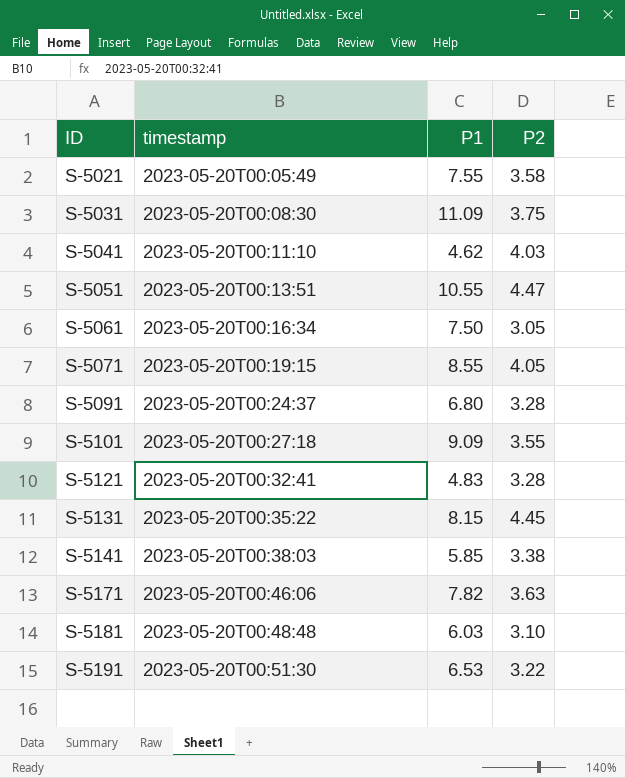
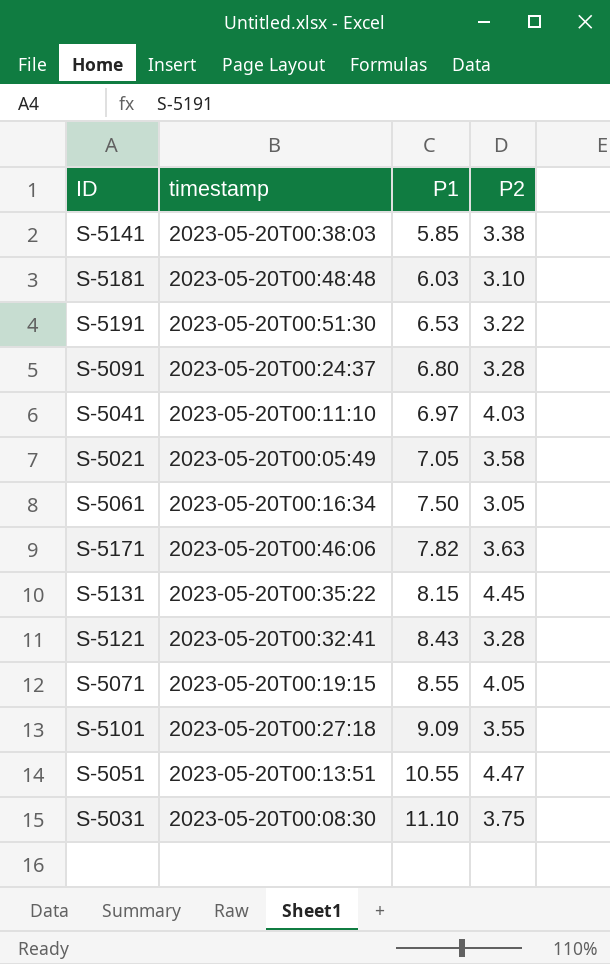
row order: ID ascending -> P1 ascending
S-5041 | P1: 4.62 -> 6.97
S-5021 | P1: 7.55 -> 7.05
S-5121 | P1: 4.83 -> 8.43
S-5031 | P1: 11.09 -> 11.10

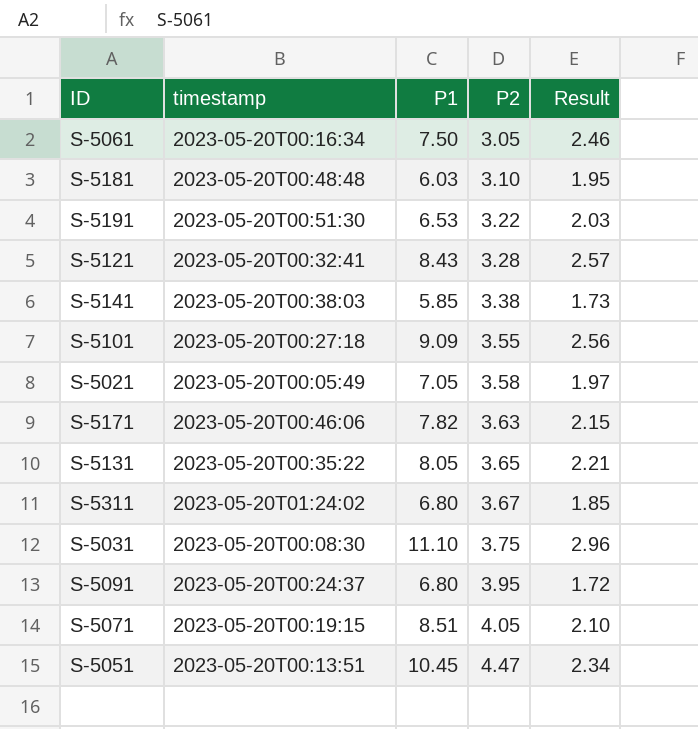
row order: P1 ascending -> P2 ascending
column Result | formula: none -> [P1] / [P2]
row S-5041: 2023-05-20T00:11:10 | 6.97 | 4.03 -> none
S-5131 | P1: 8.15 -> 8.05
S-5131 | P2: 4.45 -> 3.65
row S-5311: none -> 2023-05-20T01:24:02 | 6.80 | 3.67 | 1.85
S-5091 | P2: 3.28 -> 3.95
S-5071 | P1: 8.55 -> 8.51
S-5051 | P1: 10.55 -> 10.45

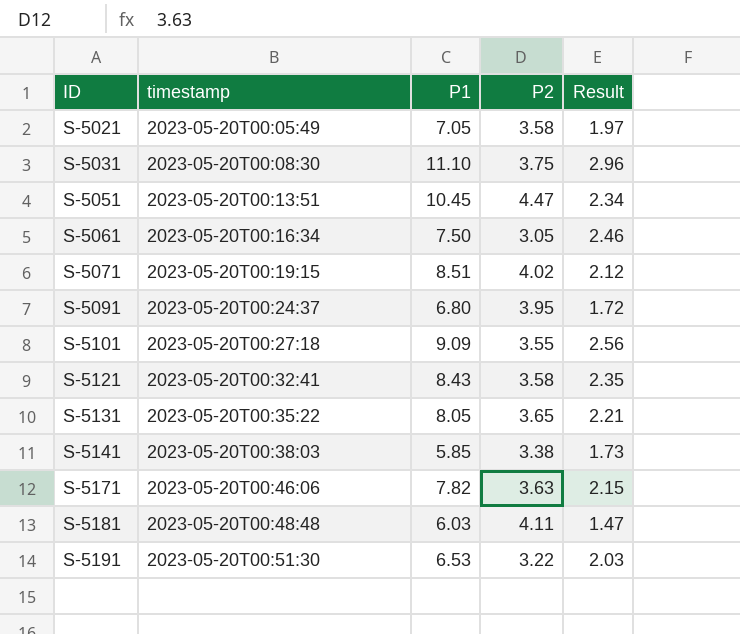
row order: P2 ascending -> ID ascending
row S-5311: 2023-05-20T01:24:02 | 6.80 | 3.67 | 1.85 -> none
S-5071 | P2: 4.05 -> 4.02
S-5071 | Result: 2.10 -> 2.12
S-5121 | P2: 3.28 -> 3.58
S-5121 | Result: 2.57 -> 2.35
S-5181 | P2: 3.10 -> 4.11
S-5181 | Result: 1.95 -> 1.47

